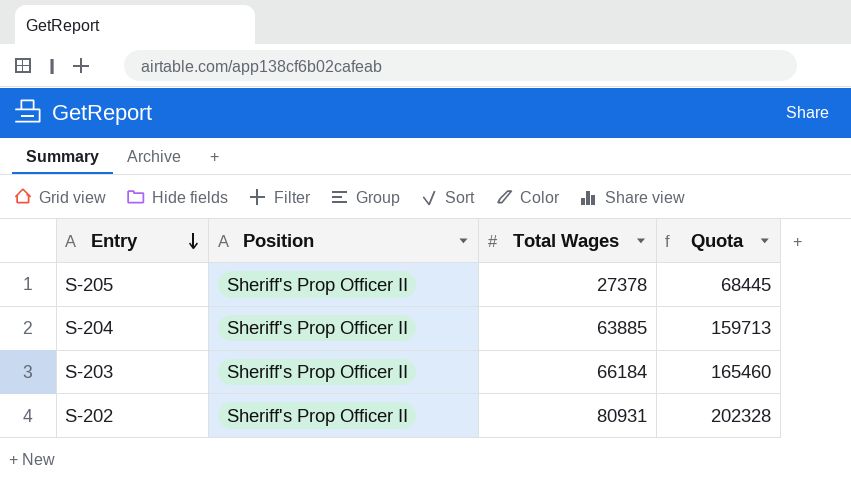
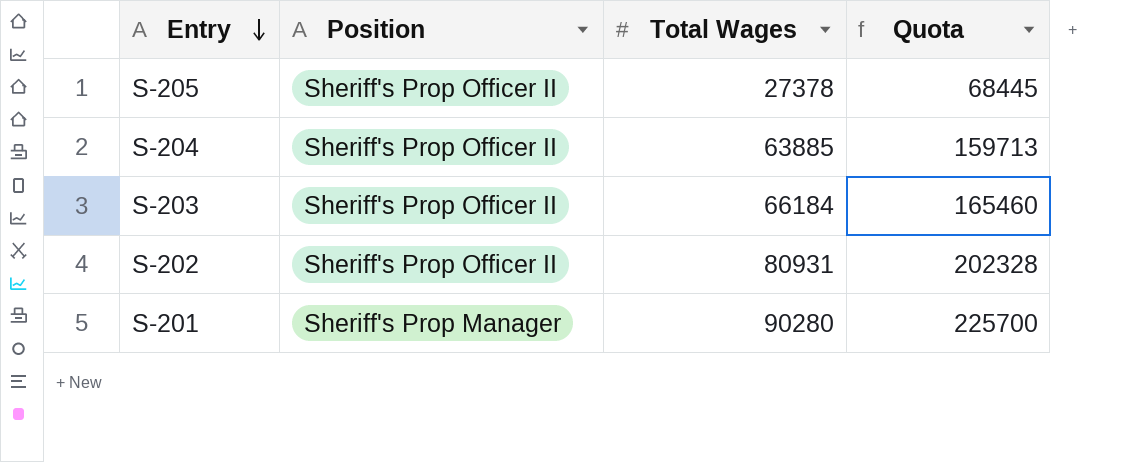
row S-201: none -> Sheriff's Prop Manager | 90280 | 225700

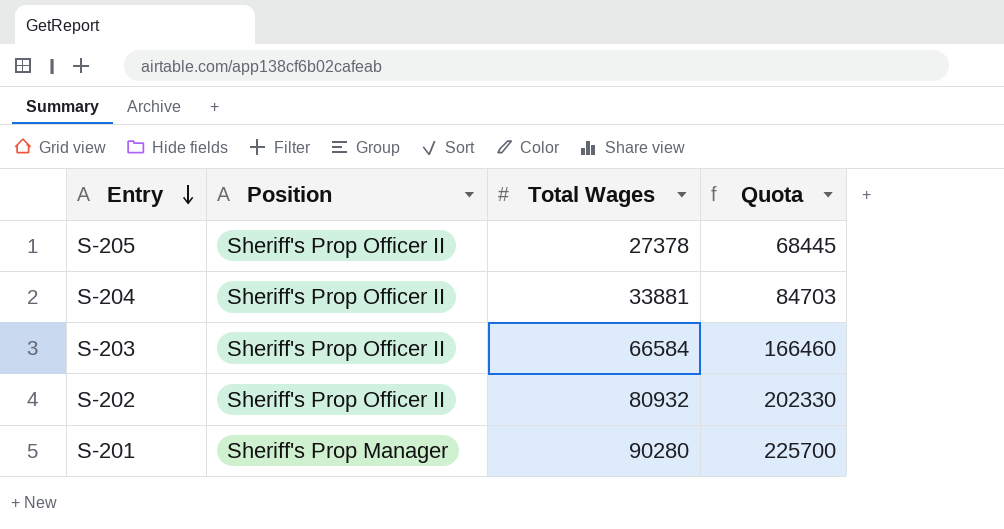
S-204 | Total Wages: 63885 -> 33881
S-204 | Quota: 159713 -> 84703
S-203 | Total Wages: 66184 -> 66584
S-203 | Quota: 165460 -> 166460
S-202 | Total Wages: 80931 -> 80932
S-202 | Quota: 202328 -> 202330

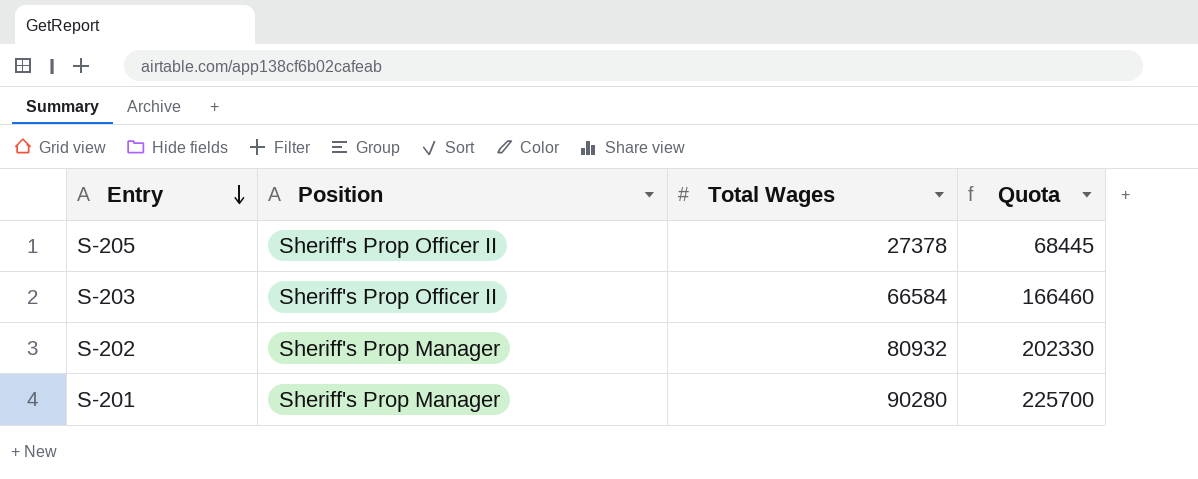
row S-204: Sheriff's Prop Officer II | 33881 | 84703 -> none
S-202 | Position: Sheriff's Prop Officer II -> Sheriff's Prop Manager

